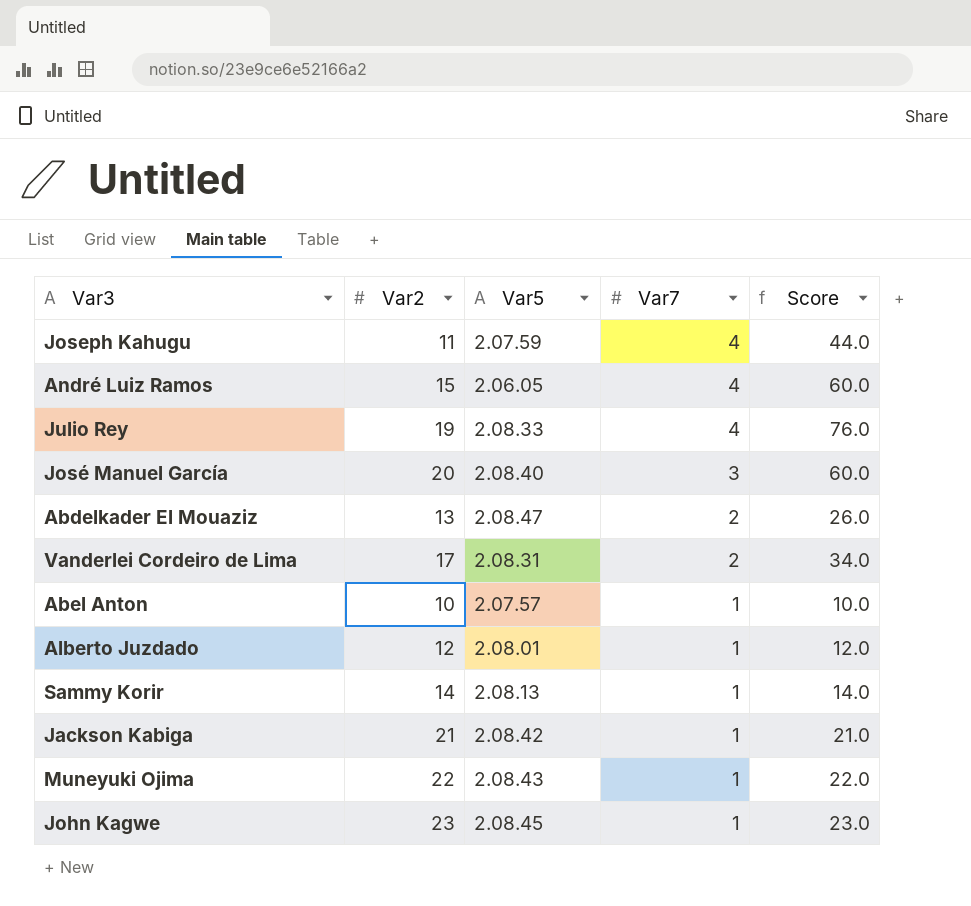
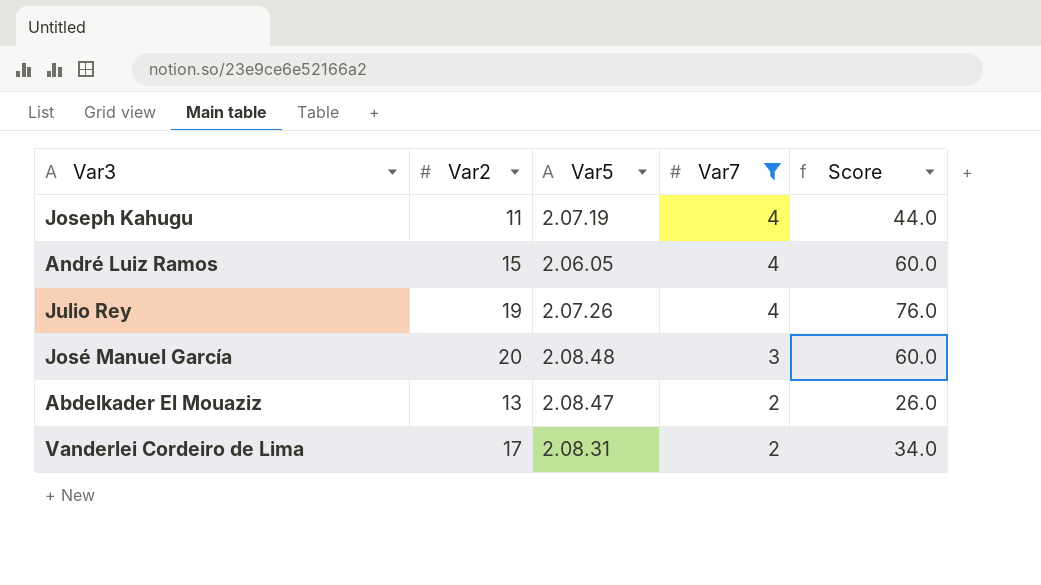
filter: none -> Var7 != 1
Joseph Kahugu | Var5: 2.07.59 -> 2.07.19
Julio Rey | Var5: 2.08.33 -> 2.07.26
José Manuel García | Var5: 2.08.40 -> 2.08.48

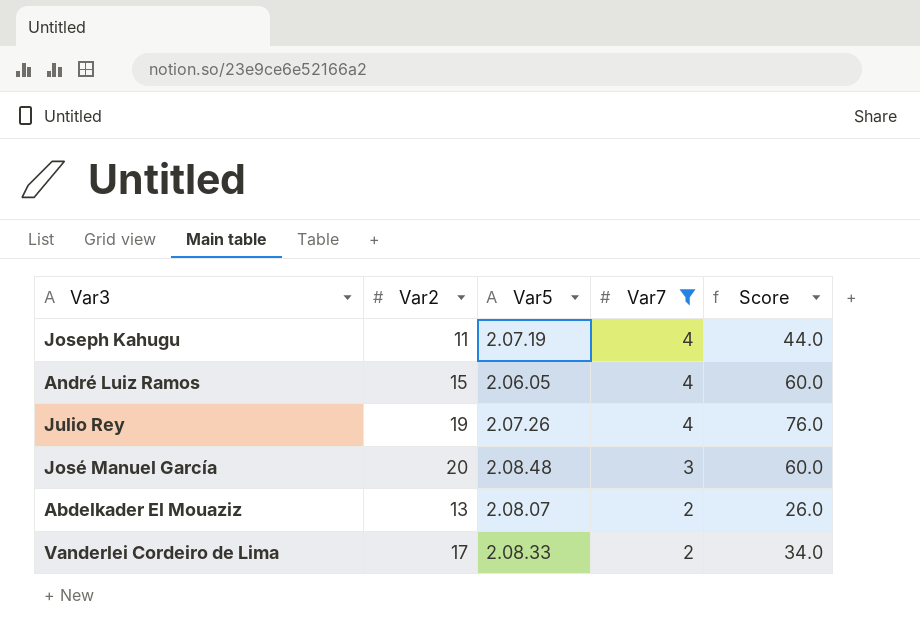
Abdelkader El Mouaziz | Var5: 2.08.47 -> 2.08.07
Vanderlei Cordeiro de Lima | Var5: 2.08.31 -> 2.08.33

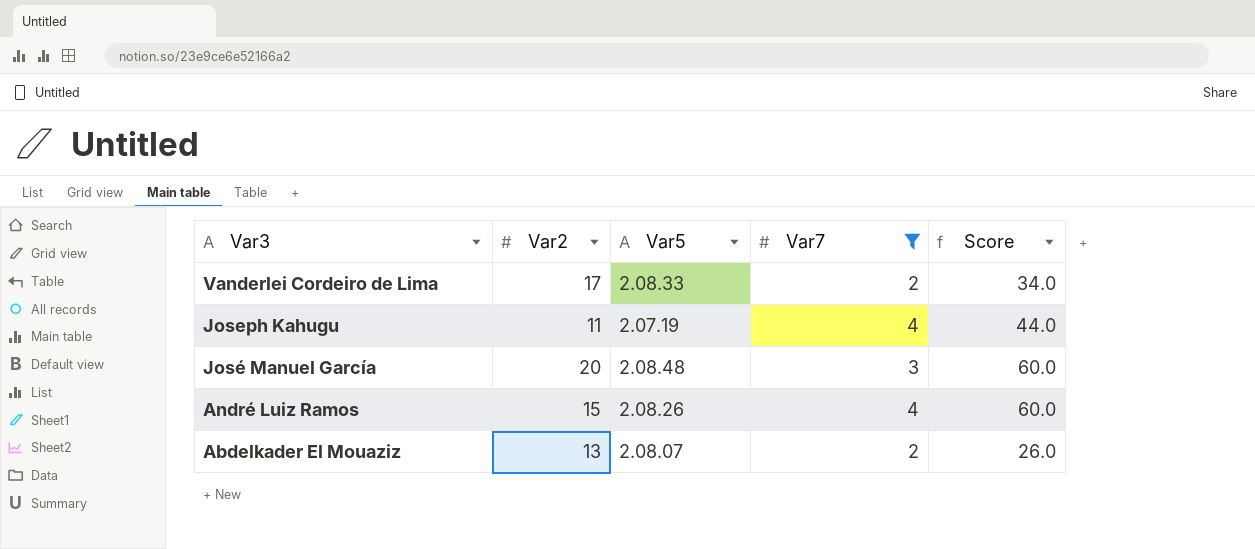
row order: Var7 descending -> Var3 descending
row Julio Rey: 19 | 2.07.26 | 4 | 76.0 -> none
André Luiz Ramos | Var5: 2.06.05 -> 2.08.26

